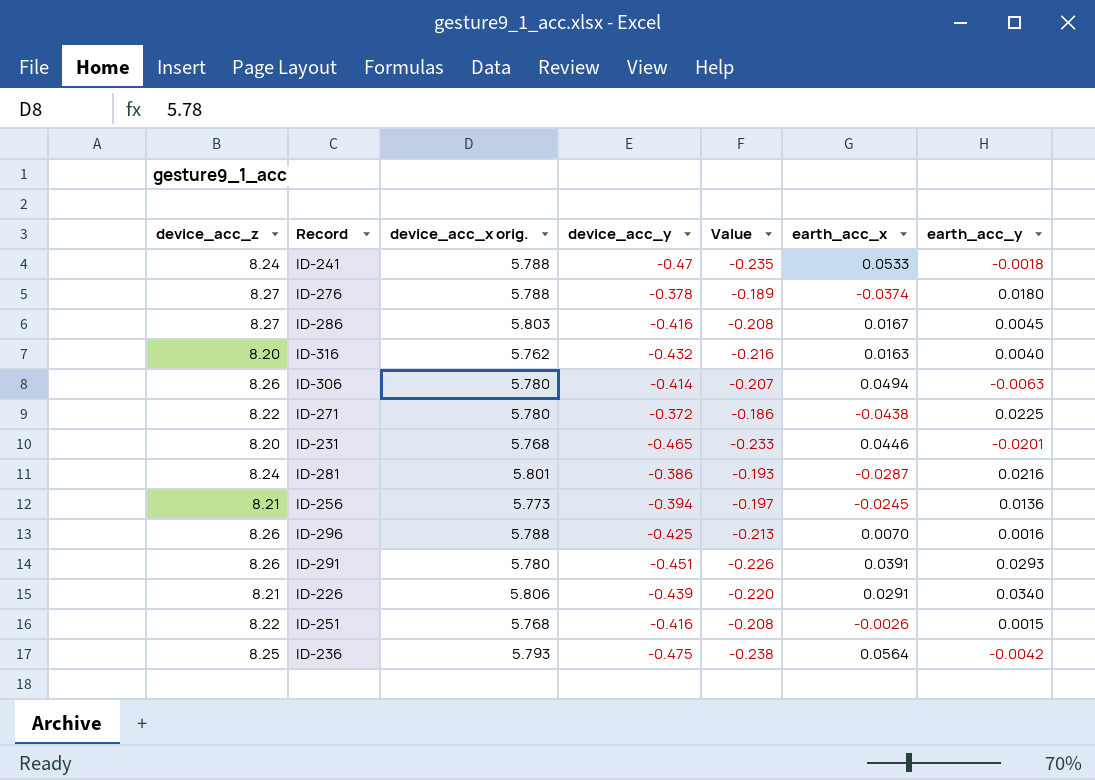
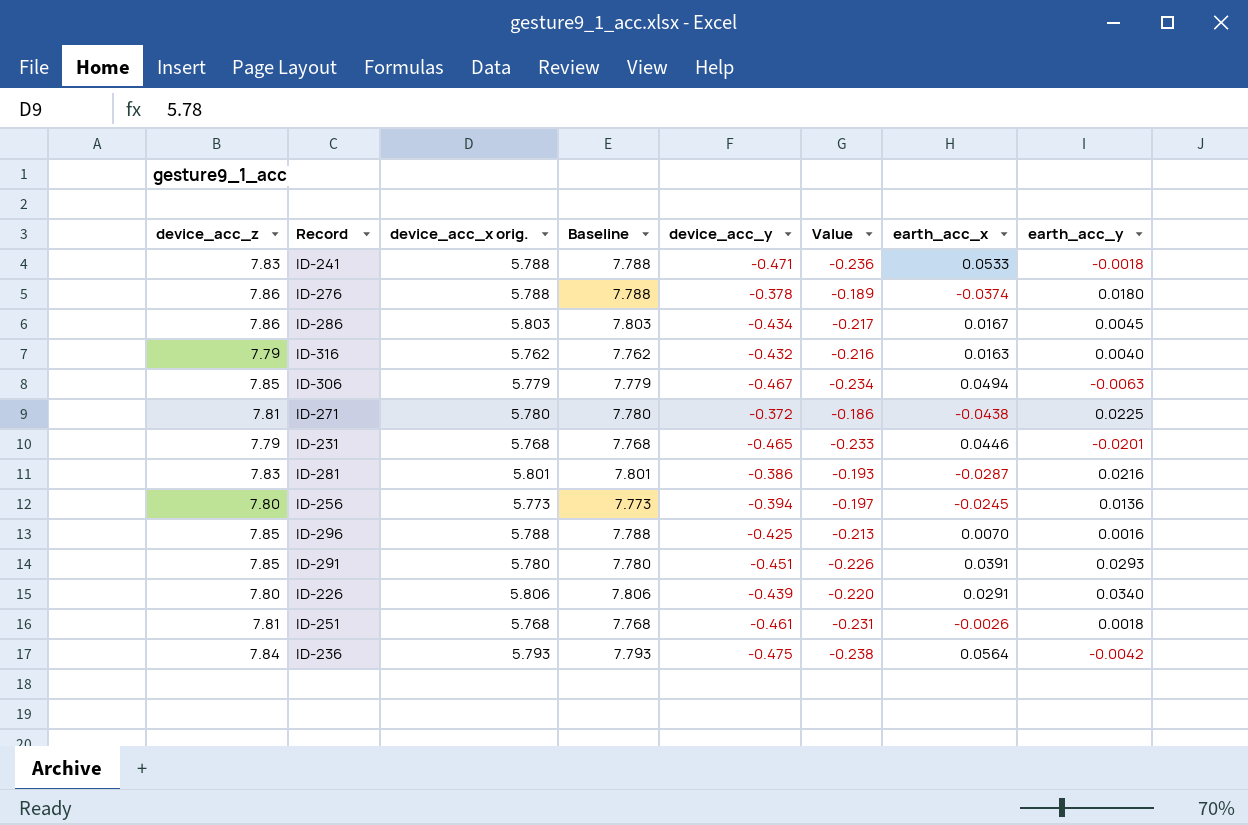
column Baseline | formula: none -> [device_acc_x orig.] + 2
ID-241 | device_acc_z: 8.24 -> 7.83
ID-241 | device_acc_y: -0.47 -> -0.471
ID-241 | Value: -0.235 -> -0.236
ID-276 | device_acc_z: 8.27 -> 7.86
ID-286 | device_acc_z: 8.27 -> 7.86
ID-286 | device_acc_y: -0.416 -> -0.434
ID-286 | Value: -0.208 -> -0.217
ID-316 | device_acc_z: 8.20 -> 7.79
ID-306 | device_acc_z: 8.26 -> 7.85
ID-306 | device_acc_x orig.: 5.780 -> 5.779
ID-306 | device_acc_y: -0.414 -> -0.467
ID-306 | Value: -0.207 -> -0.234
ID-271 | device_acc_z: 8.22 -> 7.81
ID-231 | device_acc_z: 8.20 -> 7.79
ID-281 | device_acc_z: 8.24 -> 7.83
ID-256 | device_acc_z: 8.21 -> 7.80
ID-296 | device_acc_z: 8.26 -> 7.85
ID-291 | device_acc_z: 8.26 -> 7.85
ID-226 | device_acc_z: 8.21 -> 7.80
ID-251 | device_acc_z: 8.22 -> 7.81
ID-251 | device_acc_y: -0.416 -> -0.461
ID-251 | Value: -0.208 -> -0.231
ID-251 | earth_acc_y: 0.0015 -> 0.0018
ID-236 | device_acc_z: 8.25 -> 7.84

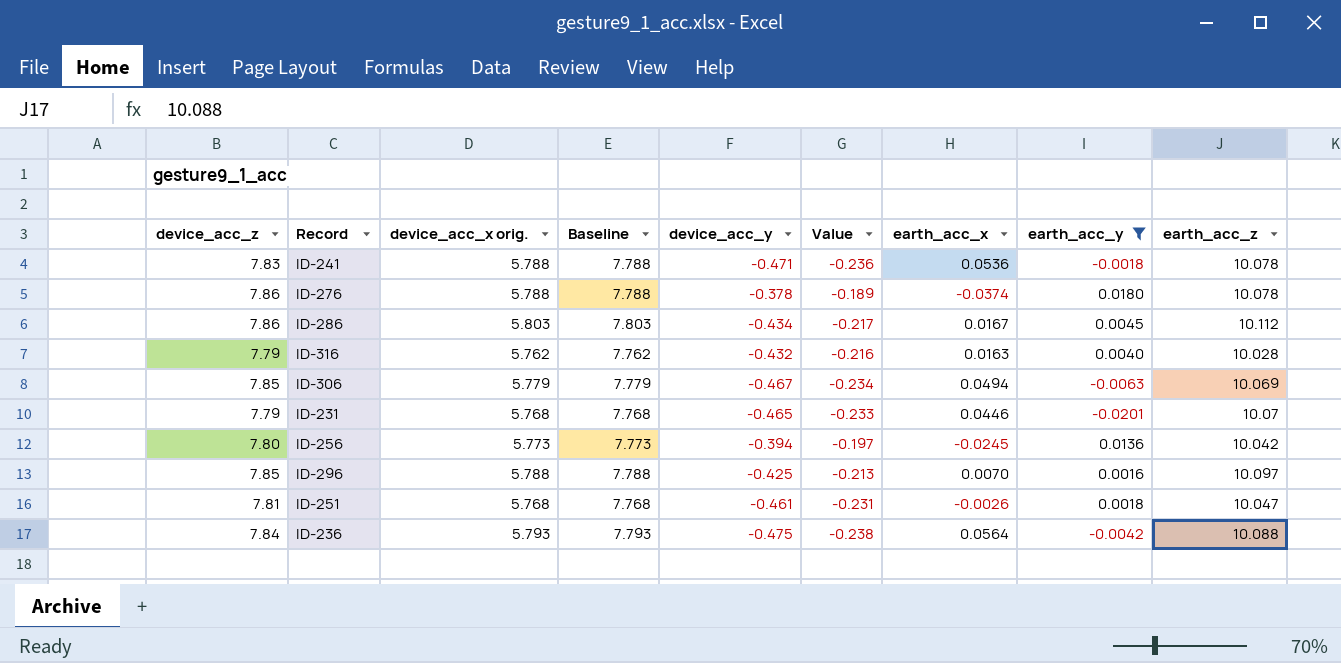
filter: none -> earth_acc_y <= 0.0180
column earth_acc_z | position: none -> 9
ID-241 | earth_acc_x: 0.0533 -> 0.0536

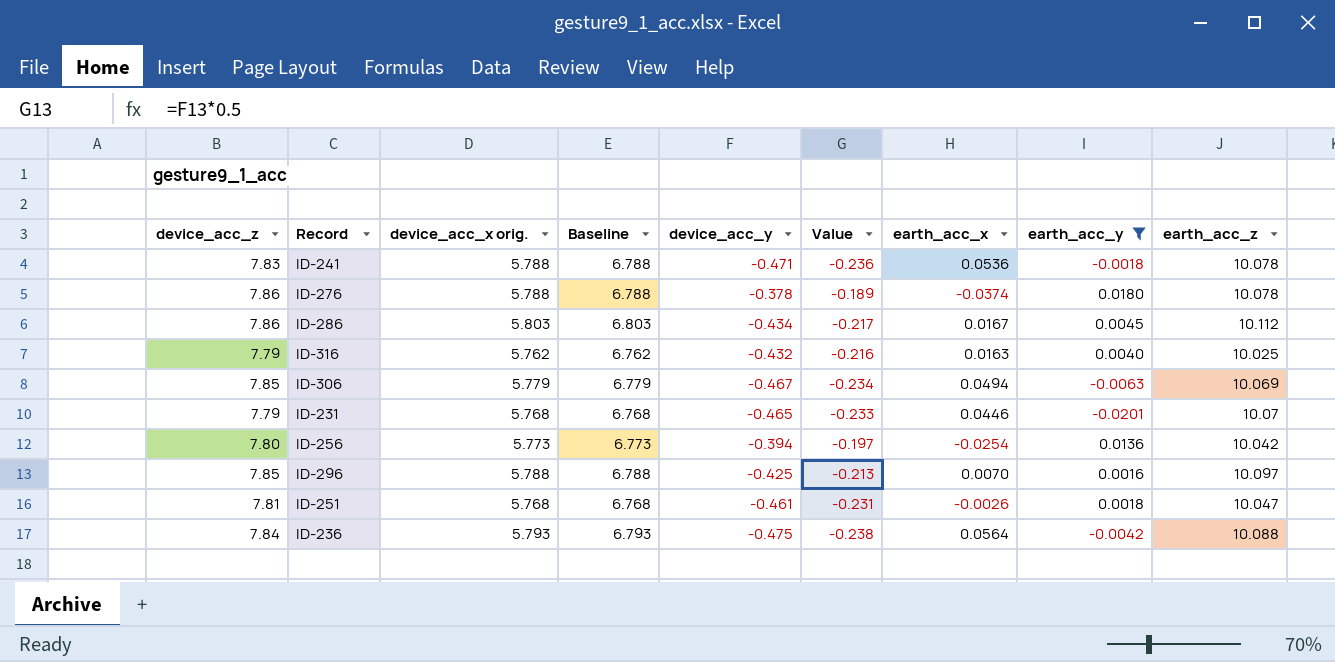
column Baseline | formula: [device_acc_x orig.] + 2 -> [device_acc_x orig.] + 1
ID-316 | earth_acc_z: 10.028 -> 10.025
ID-256 | earth_acc_x: -0.0245 -> -0.0254

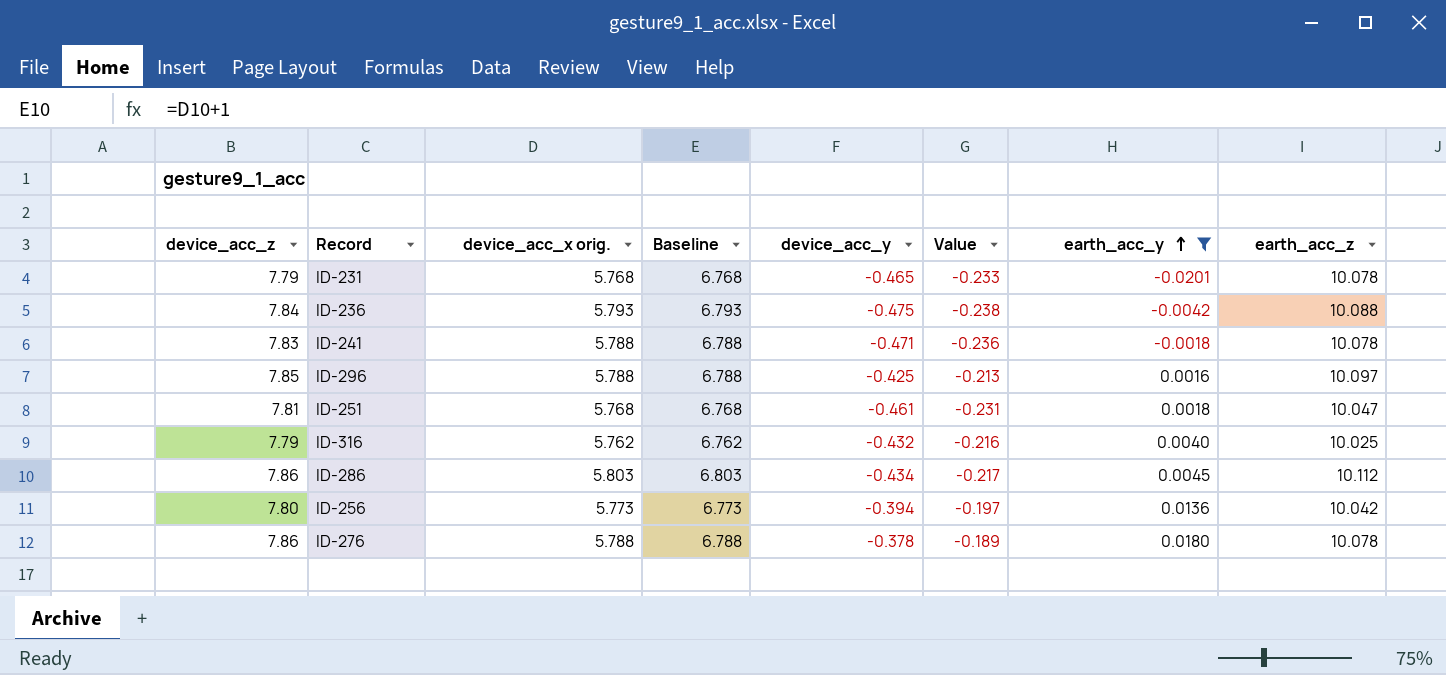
row order: none -> earth_acc_y ascending
column earth_acc_x | position: 7 -> none
row ID-306: 7.85 | 5.779 | 6.779 | -0.467 | -0.234 | 0.0494 | -0.0063 | 10.069 -> none
ID-231 | earth_acc_z: 10.07 -> 10.078

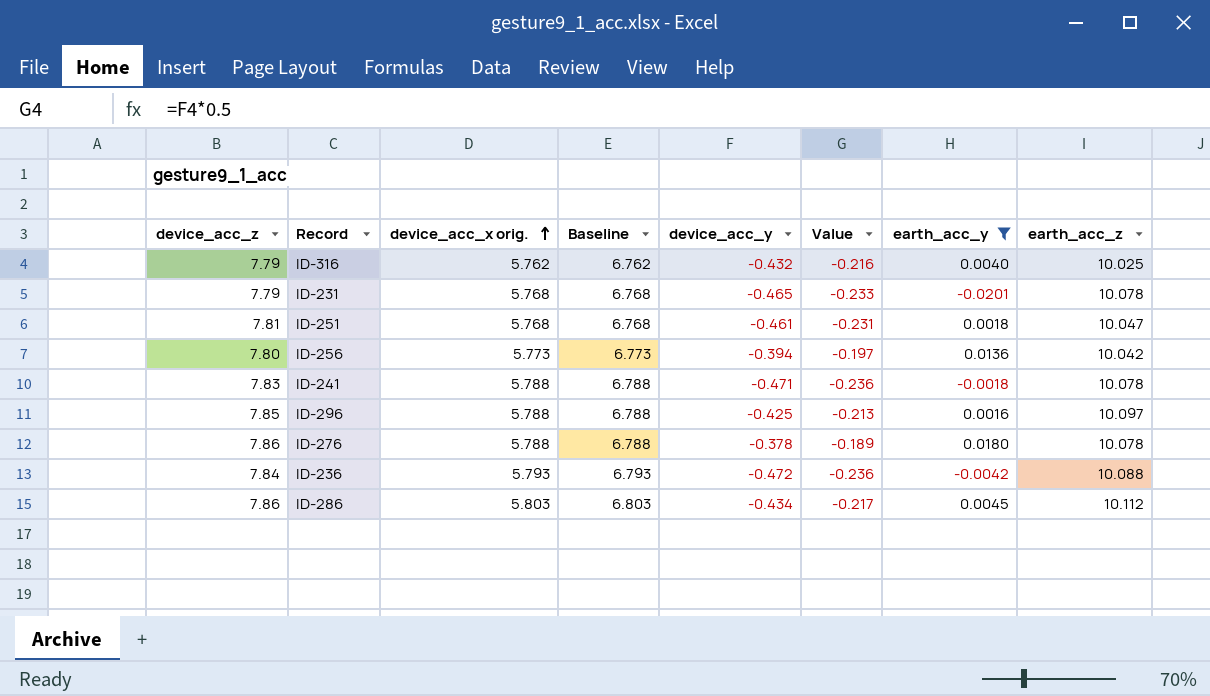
row order: earth_acc_y ascending -> device_acc_x orig. ascending
ID-236 | device_acc_y: -0.475 -> -0.472
ID-236 | Value: -0.238 -> -0.236

